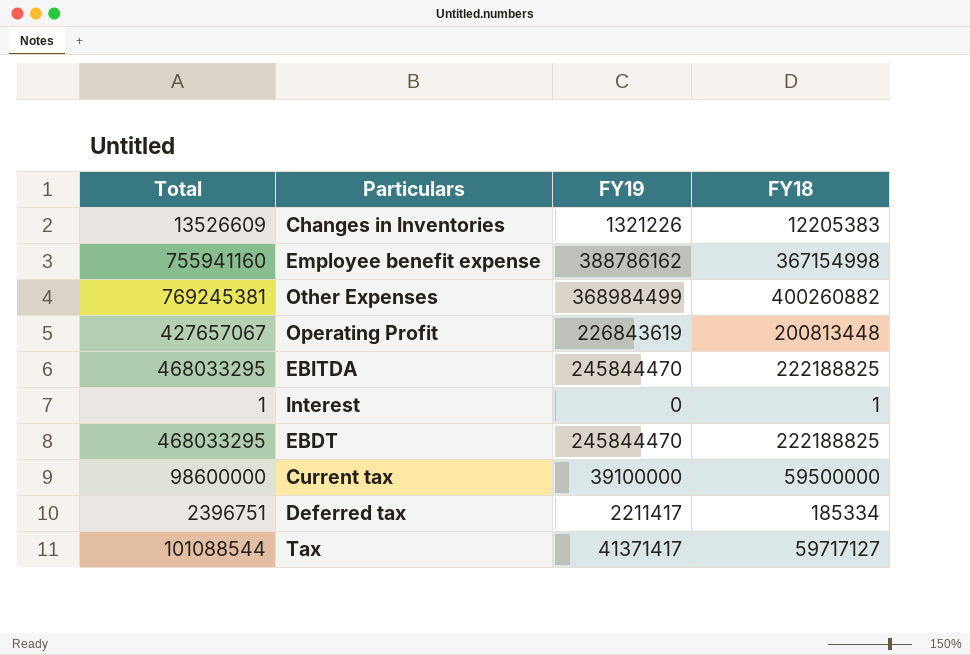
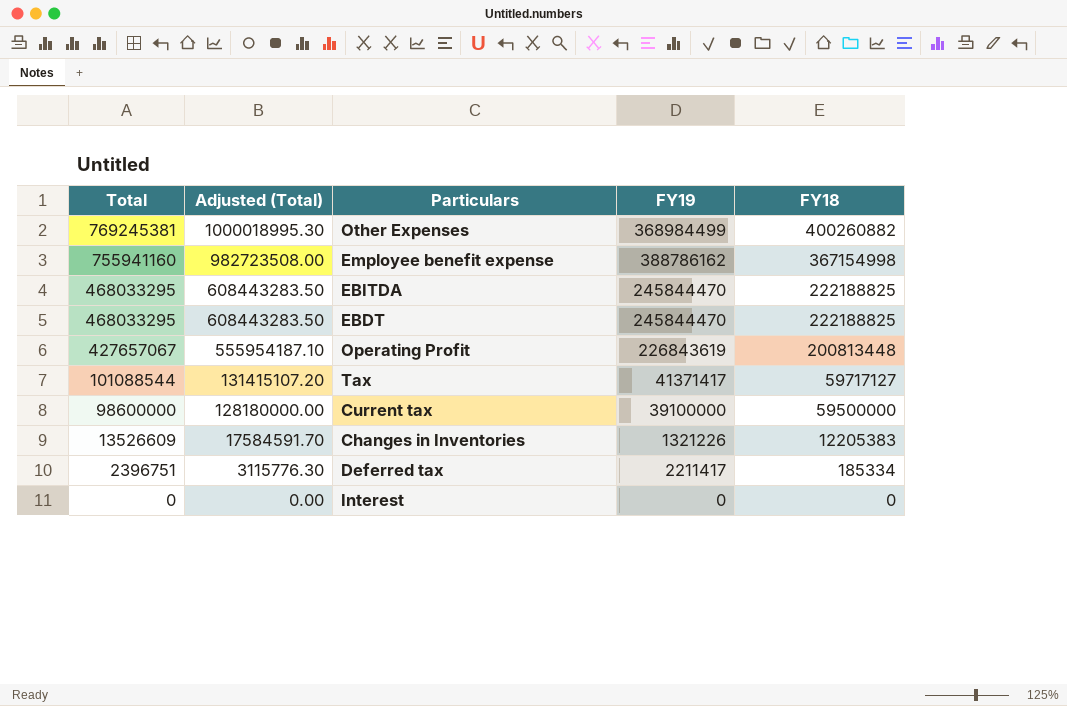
row order: none -> Total descending
column Adjusted (Total) | formula: none -> [Total] * 1.3
Interest | Total: 1 -> 0
Interest | FY18: 1 -> 0

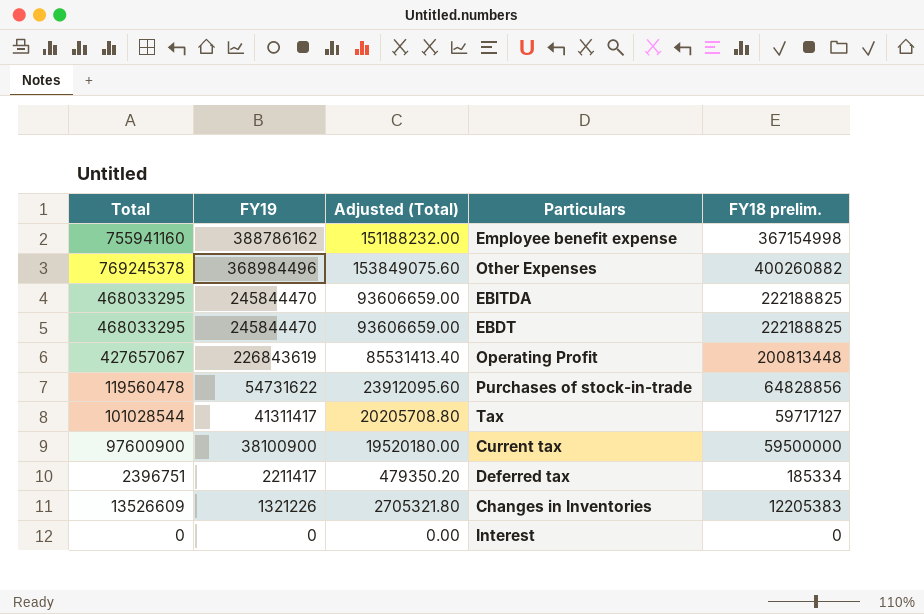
row order: Total descending -> FY19 descending
column FY19 | position: 4 -> 2
column Adjusted (Total) | formula: [Total] * 1.3 -> [Total] * 0.2
column name: FY18 -> FY18 prelim.
Other Expenses | Total: 769245381 -> 769245378
Other Expenses | FY19: 368984499 -> 368984496
row Purchases of stock-in-trade: none -> 119560478 | 54731622 | 23912095.60 | 64828856
Tax | Total: 101088544 -> 101028544
Tax | FY19: 41371417 -> 41311417
Current tax | Total: 98600000 -> 97600900
Current tax | FY19: 39100000 -> 38100900

